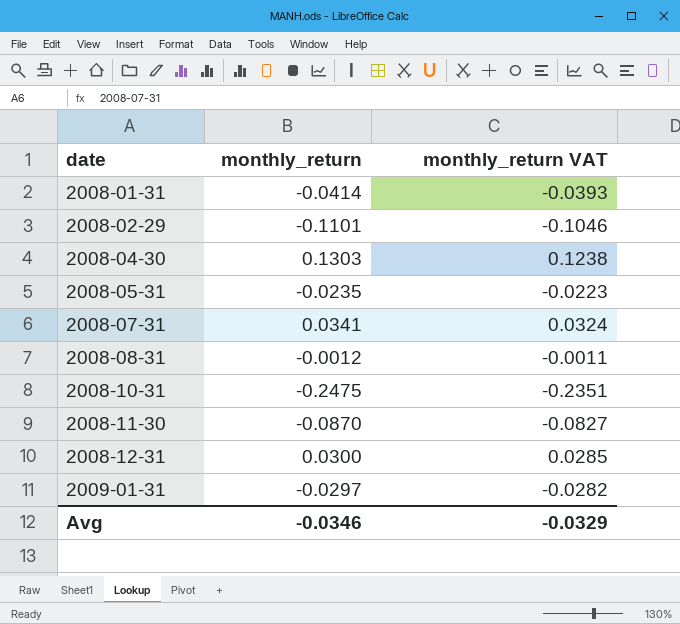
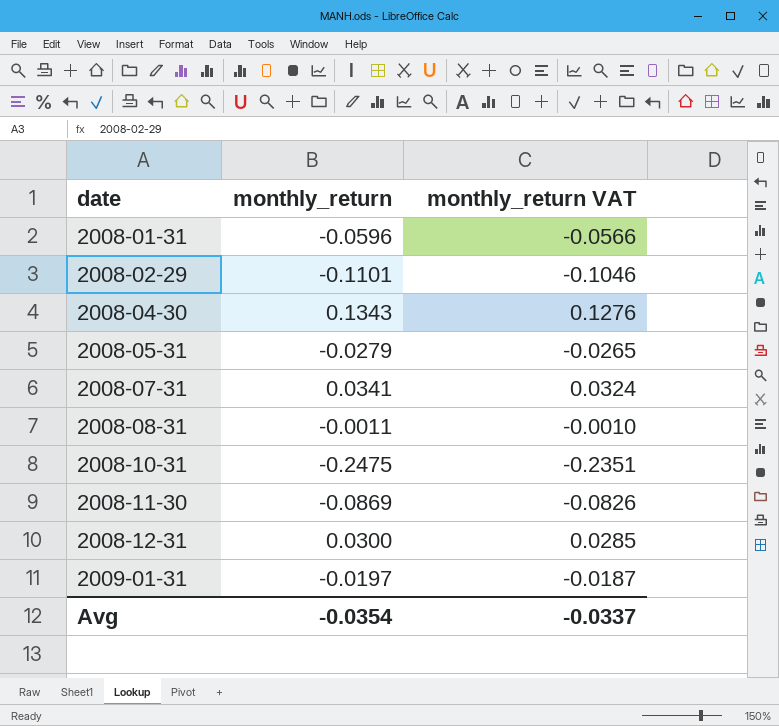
2008-01-31 | monthly_return: -0.0414 -> -0.0596
2008-01-31 | monthly_return VAT: -0.0393 -> -0.0566
2008-04-30 | monthly_return: 0.1303 -> 0.1343
2008-04-30 | monthly_return VAT: 0.1238 -> 0.1276
2008-05-31 | monthly_return: -0.0235 -> -0.0279
2008-05-31 | monthly_return VAT: -0.0223 -> -0.0265
2008-08-31 | monthly_return: -0.0012 -> -0.0011
2008-08-31 | monthly_return VAT: -0.0011 -> -0.0010
2008-11-30 | monthly_return: -0.0870 -> -0.0869
2008-11-30 | monthly_return VAT: -0.0827 -> -0.0826
2009-01-31 | monthly_return: -0.0297 -> -0.0197
2009-01-31 | monthly_return VAT: -0.0282 -> -0.0187
Avg | monthly_return: -0.0346 -> -0.0354
Avg | monthly_return VAT: -0.0329 -> -0.0337

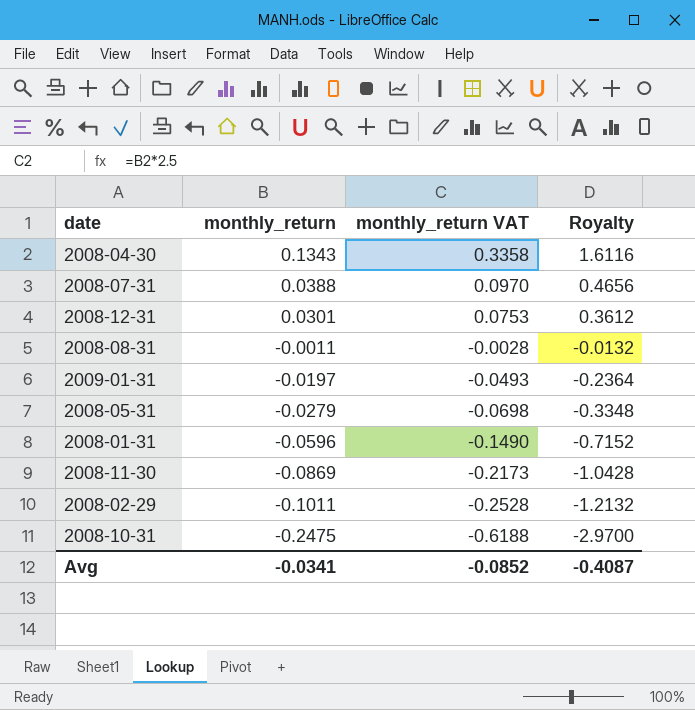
row order: date ascending -> monthly_return descending
column monthly_return VAT | formula: [monthly_return] * 0.95 -> [monthly_return] * 2.5
column Royalty | formula: none -> [monthly_return] * 12
2008-07-31 | monthly_return: 0.0341 -> 0.0388
2008-12-31 | monthly_return: 0.0300 -> 0.0301
2008-02-29 | monthly_return: -0.1101 -> -0.1011
Avg | monthly_return: -0.0354 -> -0.0341
Avg | monthly_return VAT: -0.0337 -> -0.0852

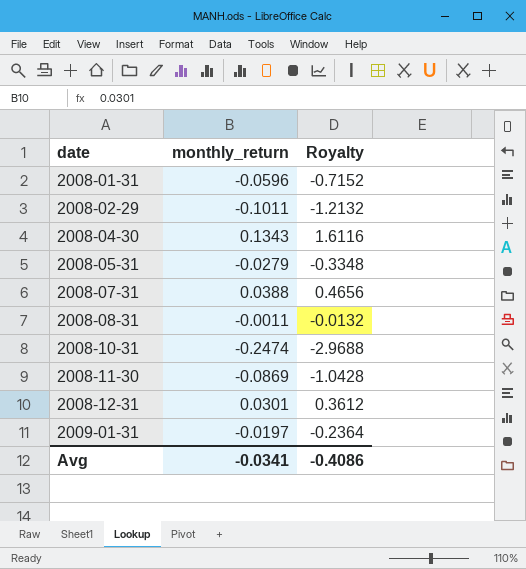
row order: monthly_return descending -> date ascending
column monthly_return VAT | formula: [monthly_return] * 2.5 -> none
2008-10-31 | monthly_return: -0.2475 -> -0.2474
2008-10-31 | Royalty: -2.9700 -> -2.9688
Avg | Royalty: -0.4087 -> -0.4086

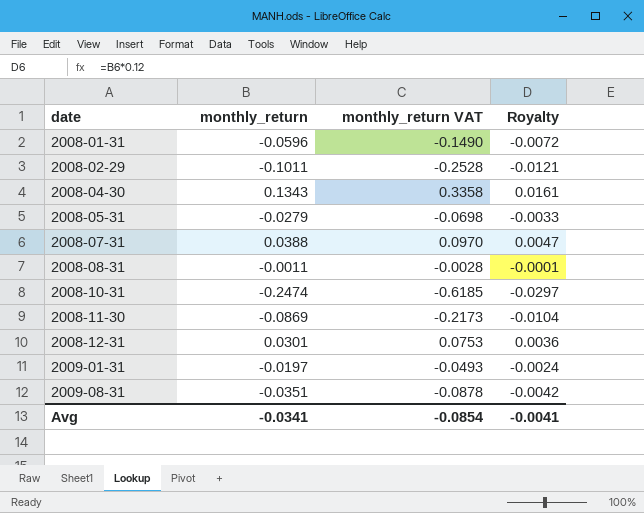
column monthly_return VAT | formula: none -> [monthly_return] * 2.5
column Royalty | formula: [monthly_return] * 12 -> [monthly_return] * 0.12
row 2009-08-31: none -> -0.0351 | -0.0878 | -0.0042
Avg | Royalty: -0.4086 -> -0.0041

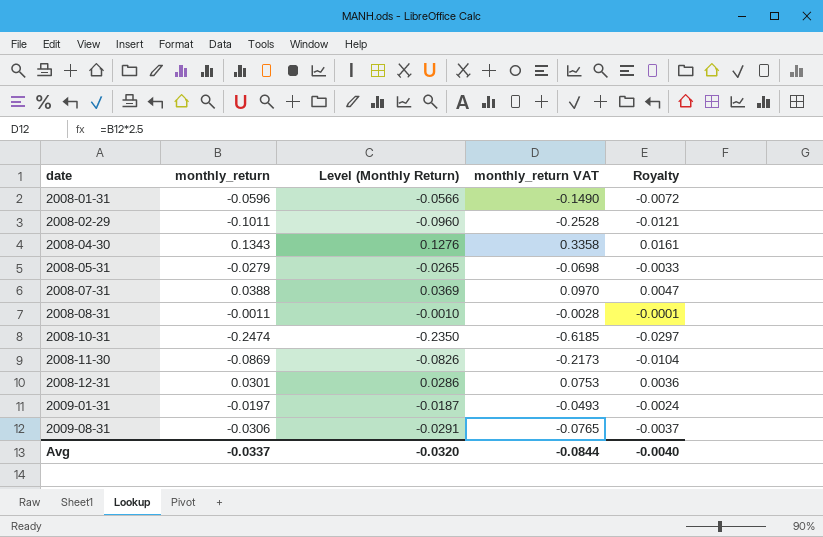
column Level (Monthly Return) | formula: none -> [monthly_return] * 0.95
2009-08-31 | monthly_return: -0.0351 -> -0.0306
2009-08-31 | monthly_return VAT: -0.0878 -> -0.0765
2009-08-31 | Royalty: -0.0042 -> -0.0037
Avg | monthly_return: -0.0341 -> -0.0337
Avg | monthly_return VAT: -0.0854 -> -0.0844
Avg | Royalty: -0.0041 -> -0.0040

